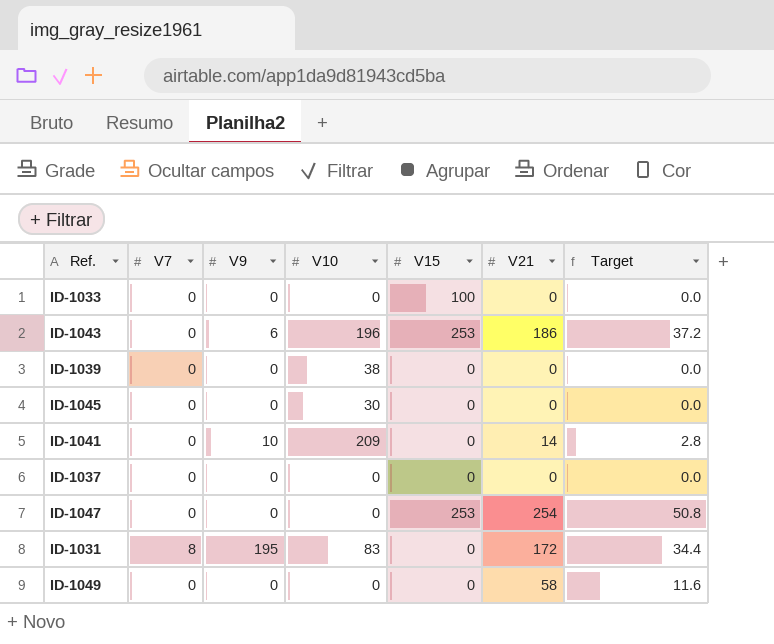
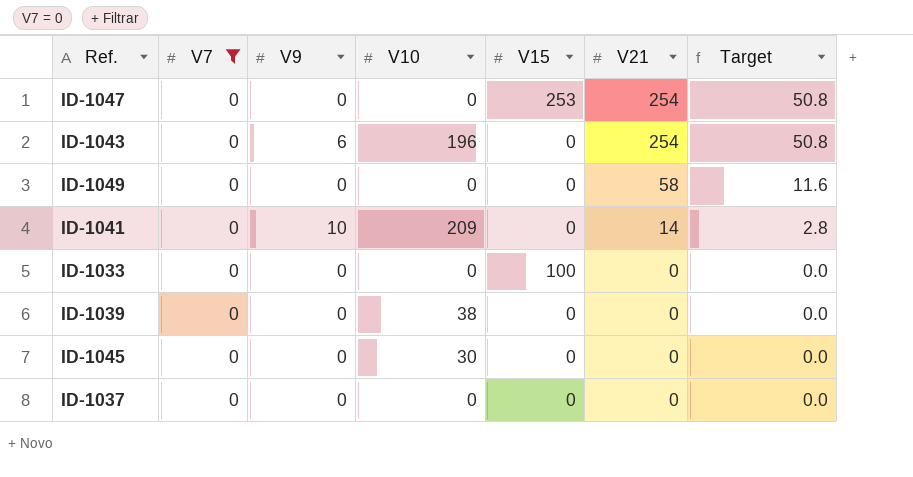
filter: none -> V7 = 0
row order: none -> V21 descending
ID-1043 | V15: 253 -> 0
ID-1043 | V21: 186 -> 254
ID-1043 | Target: 37.2 -> 50.8

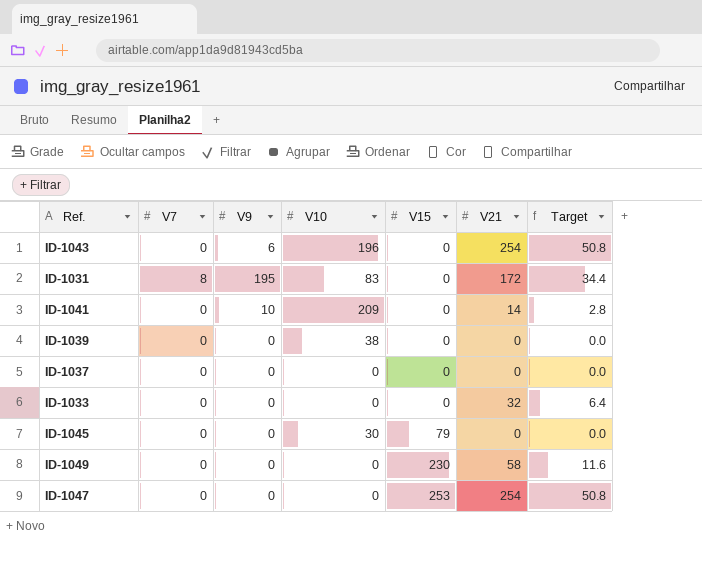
filter: V7 = 0 -> none
row order: V21 descending -> V15 ascending
ID-1033 | V15: 100 -> 0
ID-1033 | V21: 0 -> 32
ID-1033 | Target: 0.0 -> 6.4
ID-1045 | V15: 0 -> 79
ID-1049 | V15: 0 -> 230

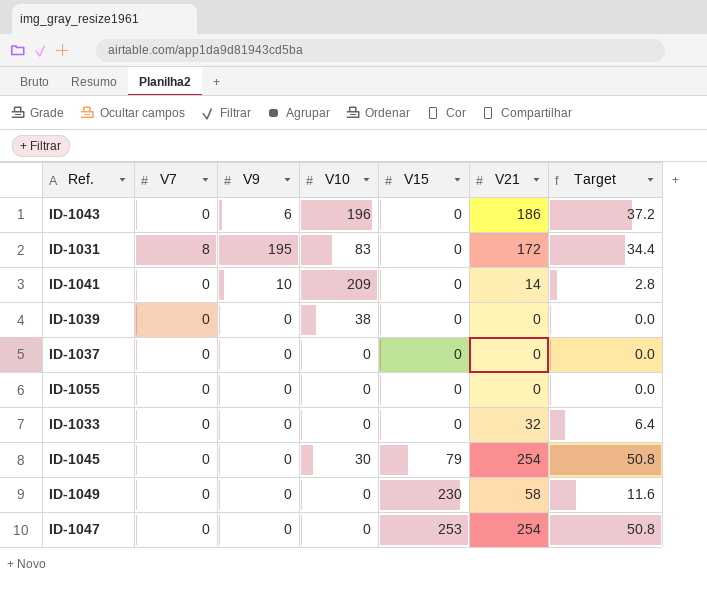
ID-1043 | V21: 254 -> 186
ID-1043 | Target: 50.8 -> 37.2
row ID-1055: none -> 0 | 0 | 0 | 0 | 0 | 0.0
ID-1045 | V21: 0 -> 254
ID-1045 | Target: 0.0 -> 50.8

